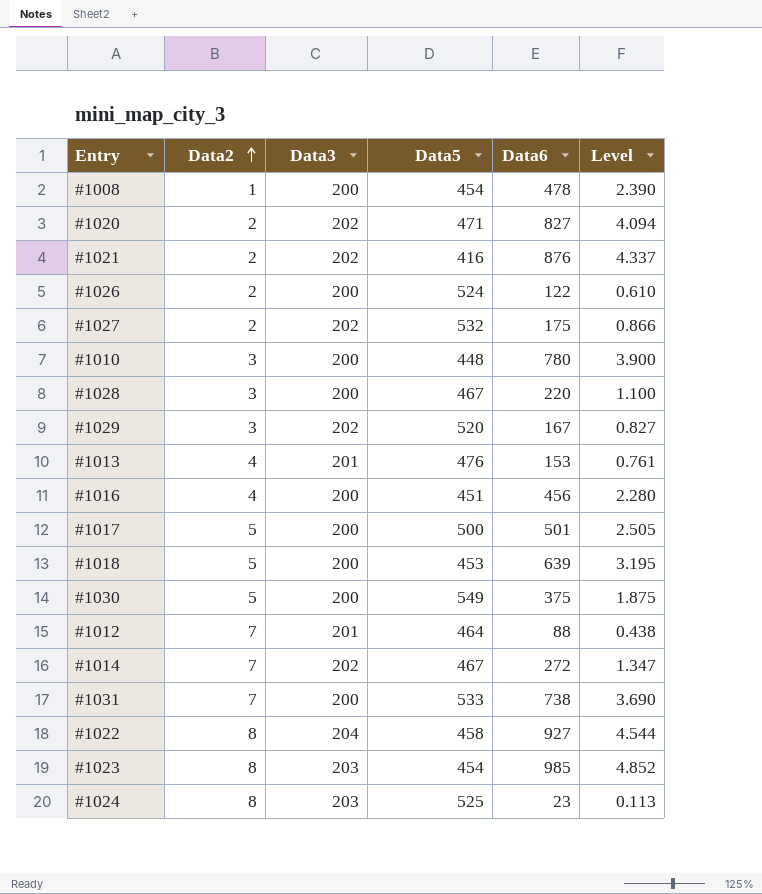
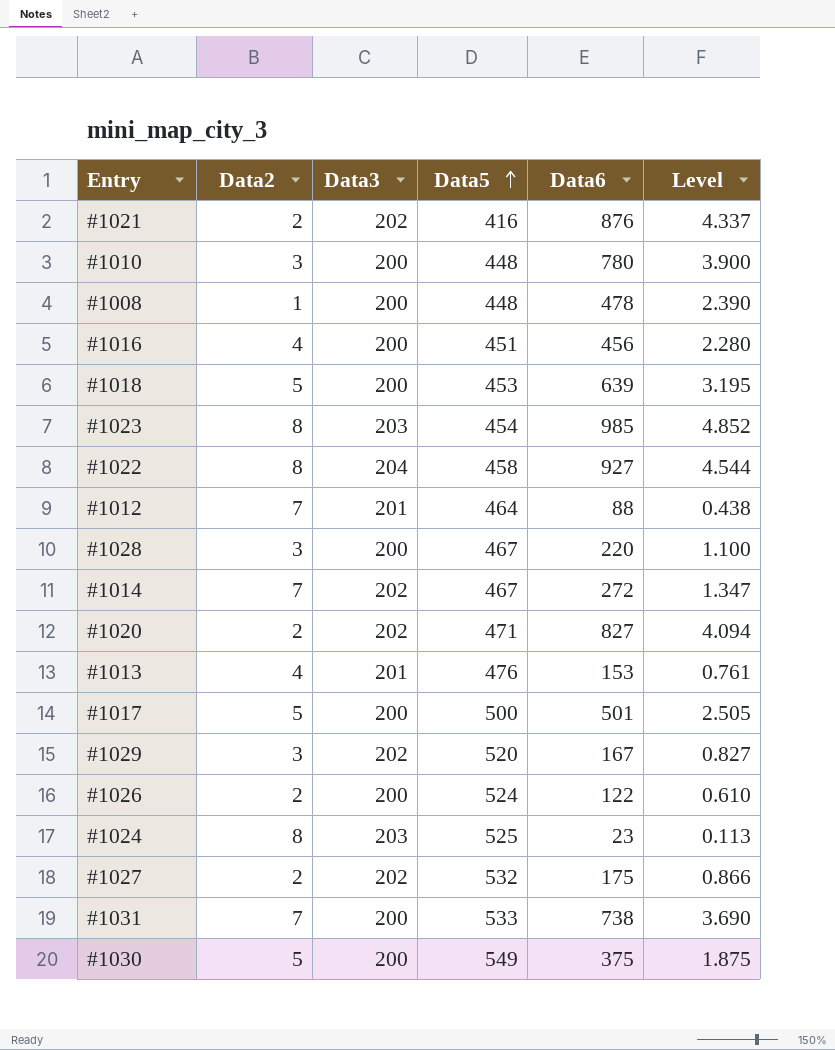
row order: Data2 ascending -> Data5 ascending
#1008 | Data5: 454 -> 448

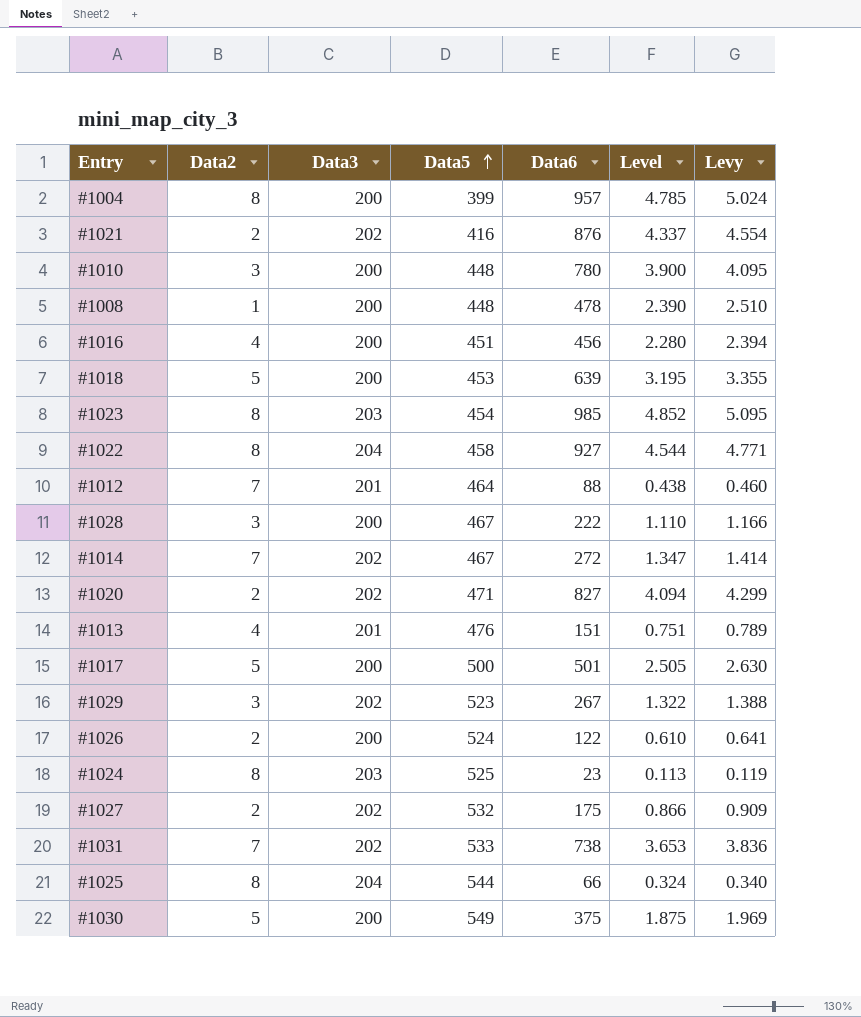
column Levy | formula: none -> [Level] * 1.05
row #1004: none -> 8 | 200 | 399 | 957 | 4.785 | 5.024
#1028 | Data6: 220 -> 222
#1028 | Level: 1.100 -> 1.110
#1013 | Data6: 153 -> 151
#1013 | Level: 0.761 -> 0.751
#1029 | Data5: 520 -> 523
#1029 | Data6: 167 -> 267
#1029 | Level: 0.827 -> 1.322
#1031 | Data3: 200 -> 202
#1031 | Level: 3.690 -> 3.653
row #1025: none -> 8 | 204 | 544 | 66 | 0.324 | 0.340

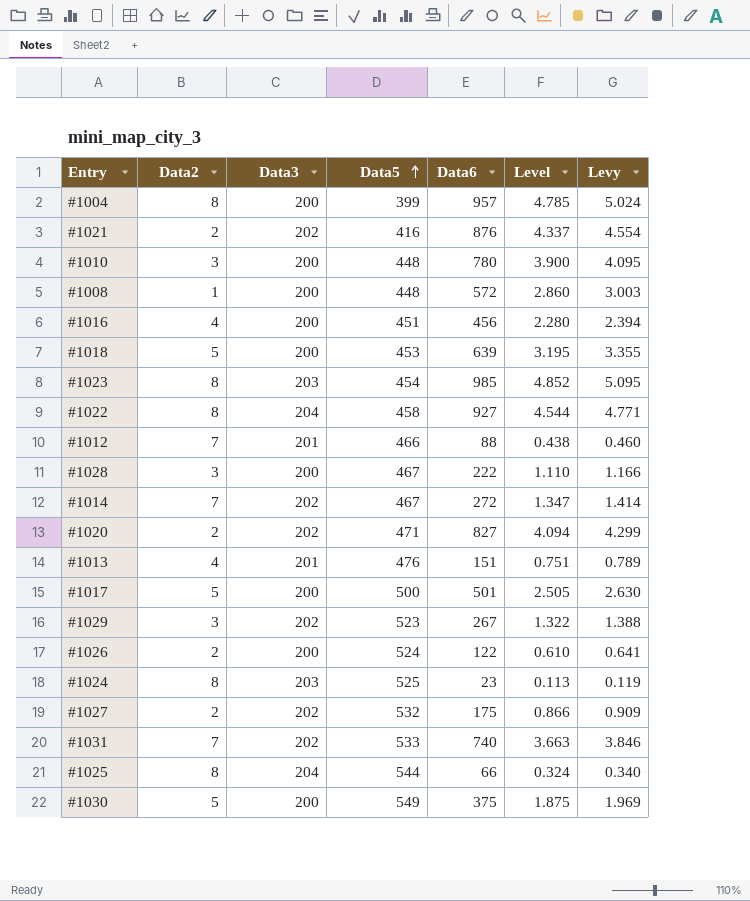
#1008 | Data6: 478 -> 572
#1008 | Level: 2.390 -> 2.860
#1008 | Levy: 2.510 -> 3.003
#1012 | Data5: 464 -> 466
#1031 | Data6: 738 -> 740
#1031 | Level: 3.653 -> 3.663
#1031 | Levy: 3.836 -> 3.846

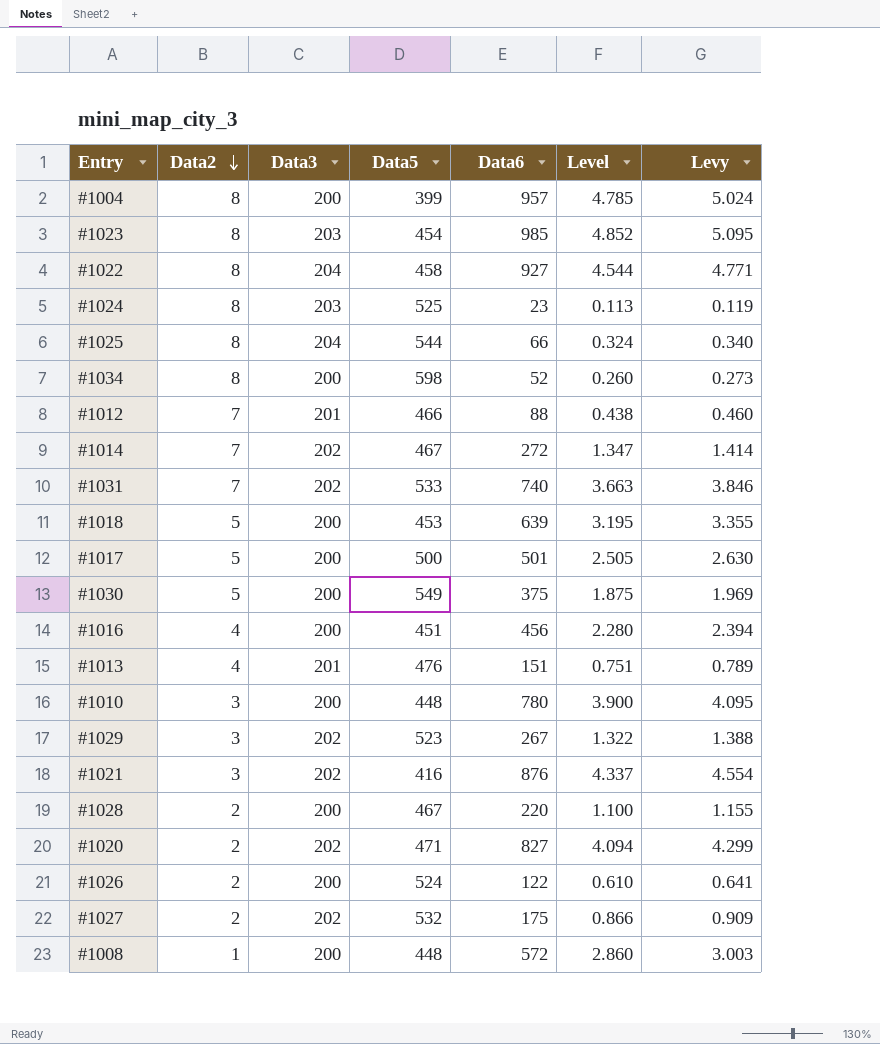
row order: Data5 ascending -> Data2 descending
row #1034: none -> 8 | 200 | 598 | 52 | 0.260 | 0.273
#1021 | Data2: 2 -> 3
#1028 | Data2: 3 -> 2
#1028 | Data6: 222 -> 220
#1028 | Level: 1.110 -> 1.100
#1028 | Levy: 1.166 -> 1.155

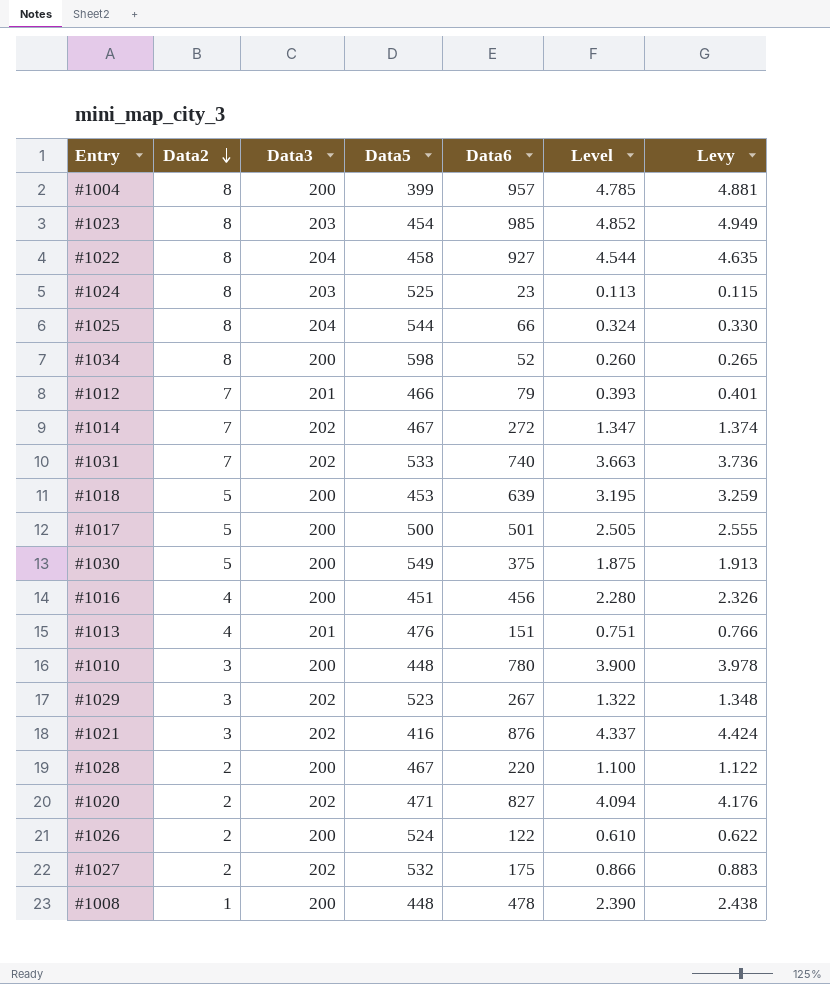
column Levy | formula: [Level] * 1.05 -> [Level] * 1.02
#1012 | Data6: 88 -> 79
#1012 | Level: 0.438 -> 0.393
#1008 | Data6: 572 -> 478
#1008 | Level: 2.860 -> 2.390

